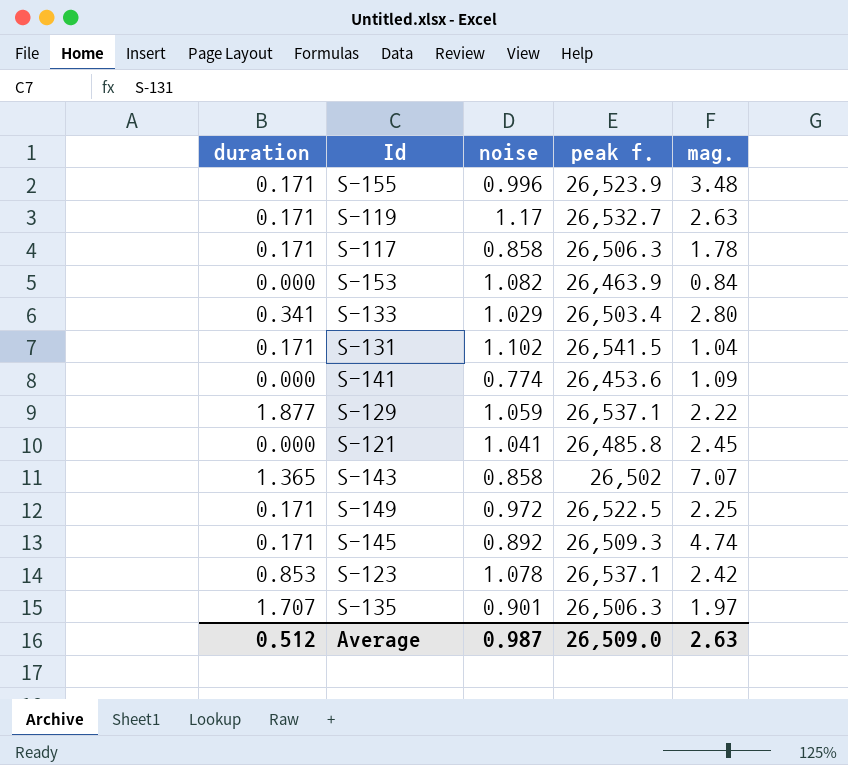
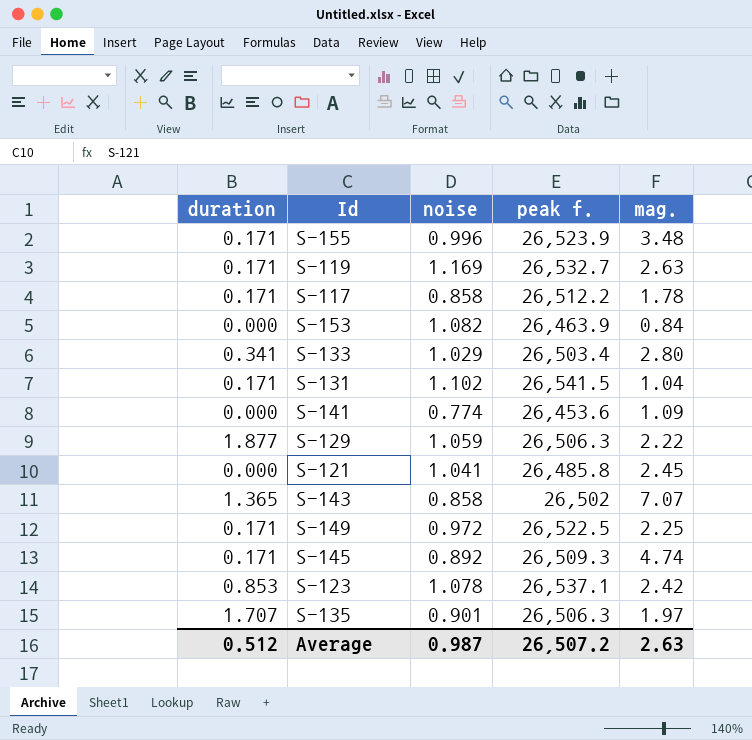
S-119 | noise: 1.17 -> 1.169
S-117 | peak f.: 26,506.3 -> 26,512.2
S-129 | peak f.: 26,537.1 -> 26,506.3
Average | peak f.: 26,509.0 -> 26,507.2

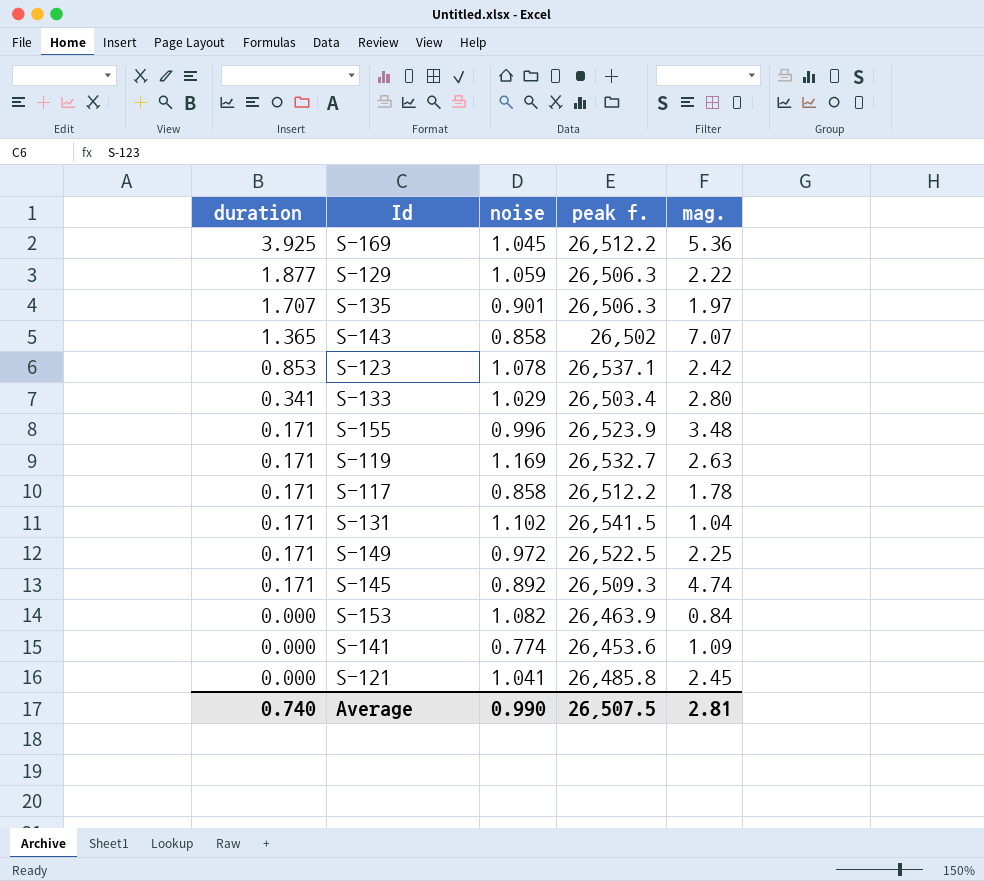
row order: none -> duration descending
row S-169: none -> 3.925 | 1.045 | 26,512.2 | 5.36
Average | duration: 0.512 -> 0.740
Average | noise: 0.987 -> 0.990
Average | peak f.: 26,507.2 -> 26,507.5
Average | mag.: 2.63 -> 2.81

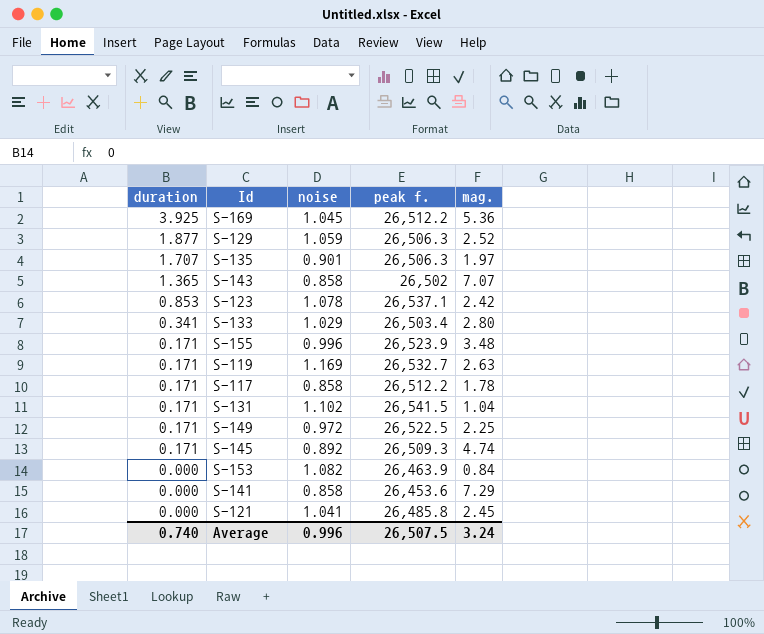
S-129 | mag.: 2.22 -> 2.52
S-141 | noise: 0.774 -> 0.858
S-141 | mag.: 1.09 -> 7.29
Average | noise: 0.990 -> 0.996
Average | mag.: 2.81 -> 3.24

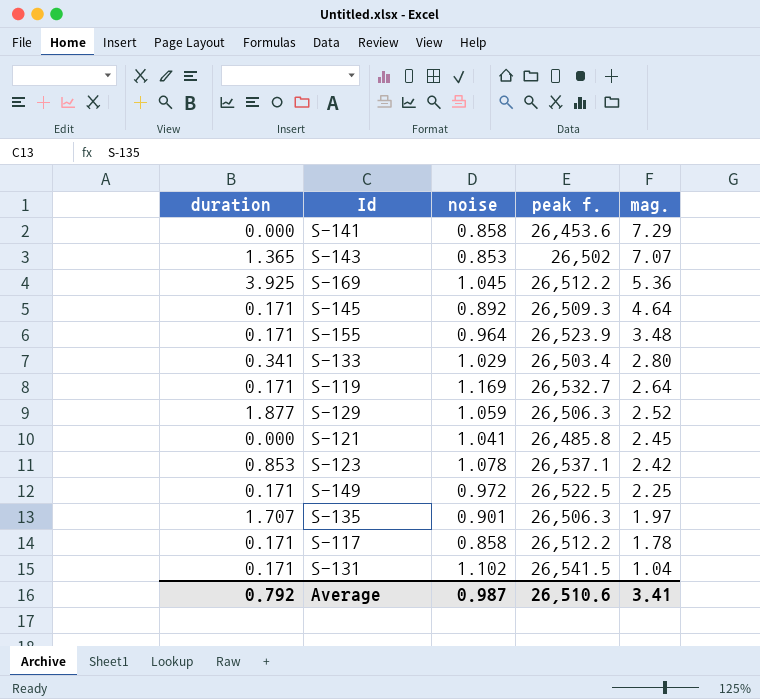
row order: duration descending -> mag. descending
row S-153: 0.000 | 1.082 | 26,463.9 | 0.84 -> none
S-143 | noise: 0.858 -> 0.853
S-145 | mag.: 4.74 -> 4.64
S-155 | noise: 0.996 -> 0.964
S-119 | mag.: 2.63 -> 2.64
Average | duration: 0.740 -> 0.792
Average | noise: 0.996 -> 0.987
Average | peak f.: 26,507.5 -> 26,510.6
Average | mag.: 3.24 -> 3.41

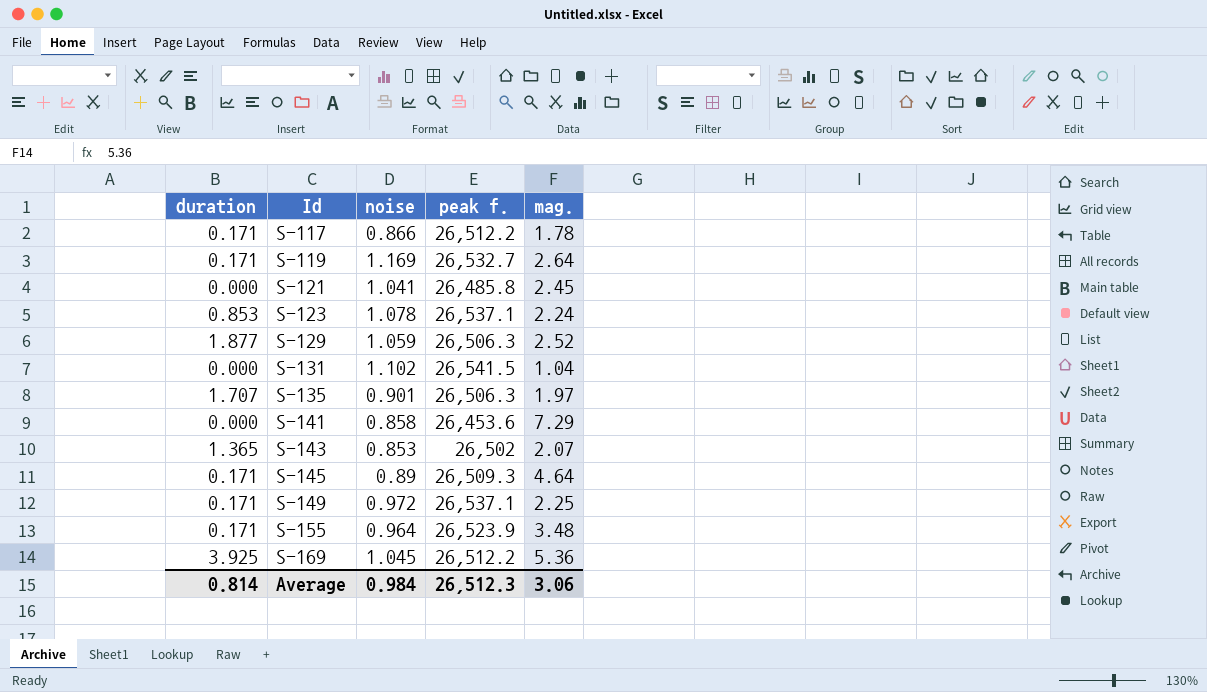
row order: mag. descending -> Id ascending
row S-133: 0.341 | 1.029 | 26,503.4 | 2.80 -> none
S-117 | noise: 0.858 -> 0.866
S-123 | mag.: 2.42 -> 2.24
S-131 | duration: 0.171 -> 0.000
S-143 | mag.: 7.07 -> 2.07
S-145 | noise: 0.892 -> 0.89
S-149 | peak f.: 26,522.5 -> 26,537.1
Average | duration: 0.792 -> 0.814
Average | noise: 0.987 -> 0.984
Average | peak f.: 26,510.6 -> 26,512.3
Average | mag.: 3.41 -> 3.06

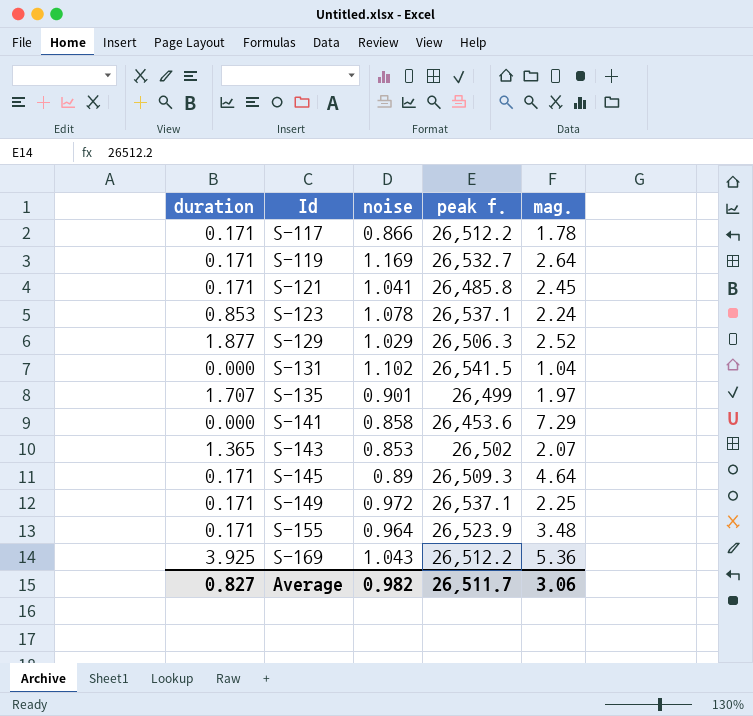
S-121 | duration: 0.000 -> 0.171
S-129 | noise: 1.059 -> 1.029
S-135 | peak f.: 26,506.3 -> 26,499
S-169 | noise: 1.045 -> 1.043
Average | duration: 0.814 -> 0.827
Average | noise: 0.984 -> 0.982
Average | peak f.: 26,512.3 -> 26,511.7

